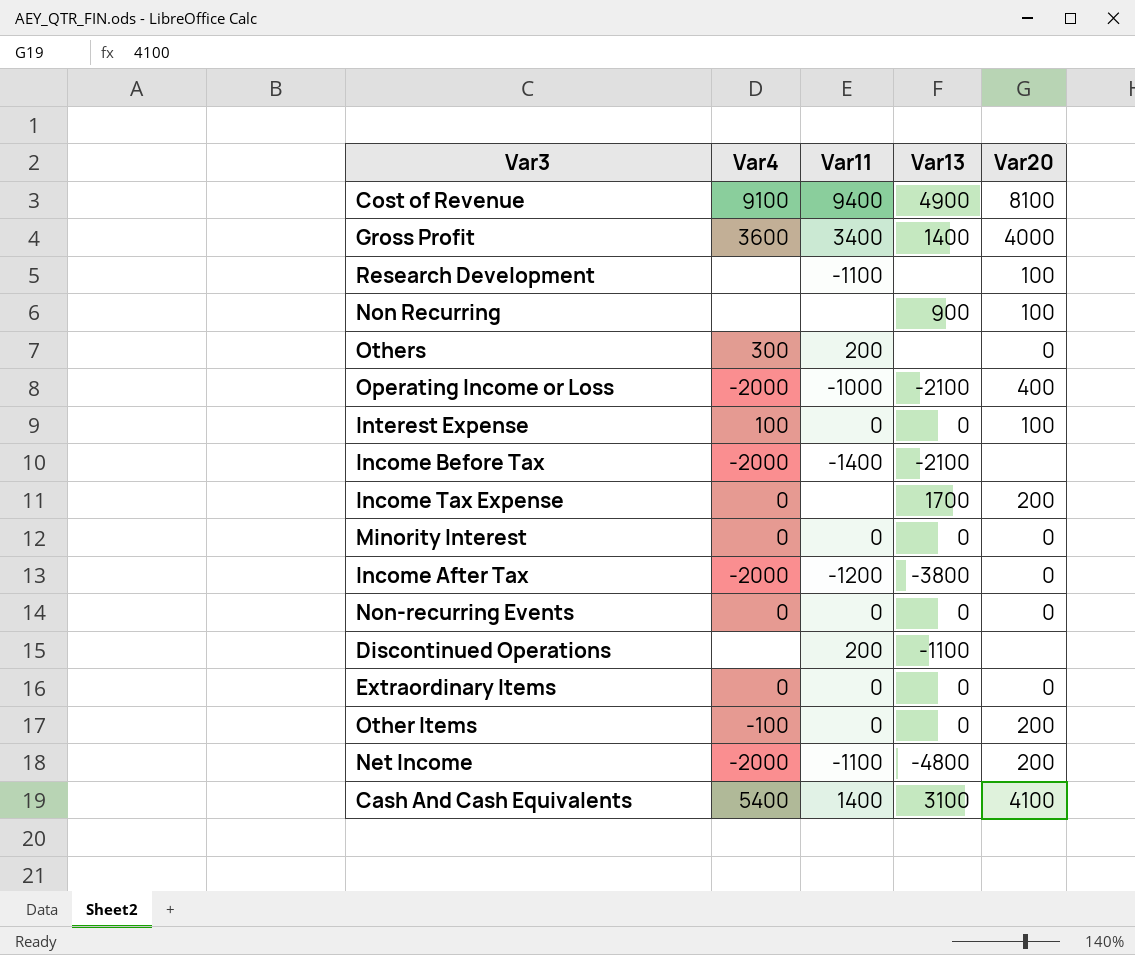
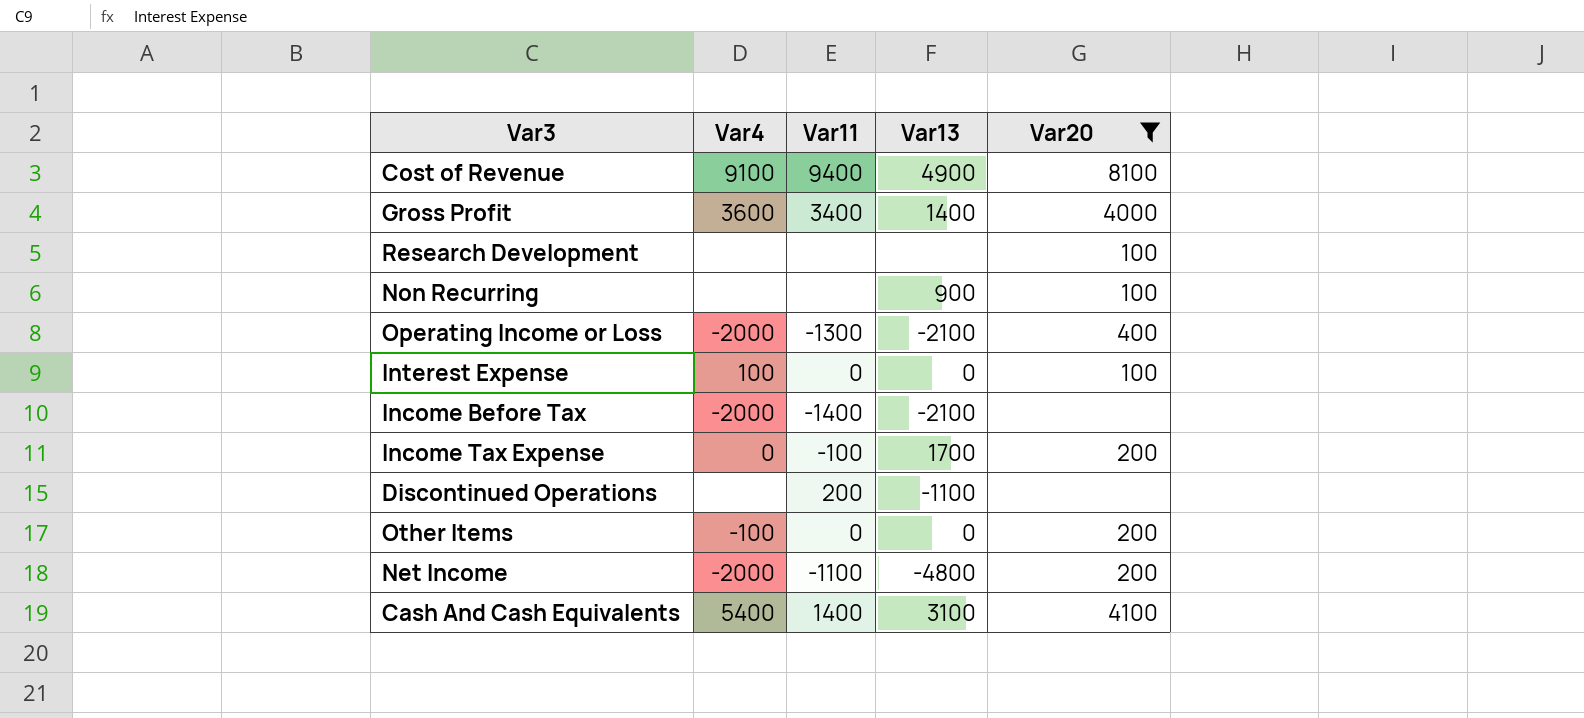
filter: none -> Var20 != 0
Research Development | Var11: -1100 -> none
Operating Income or Loss | Var11: -1000 -> -1300
Income Tax Expense | Var11: none -> -100

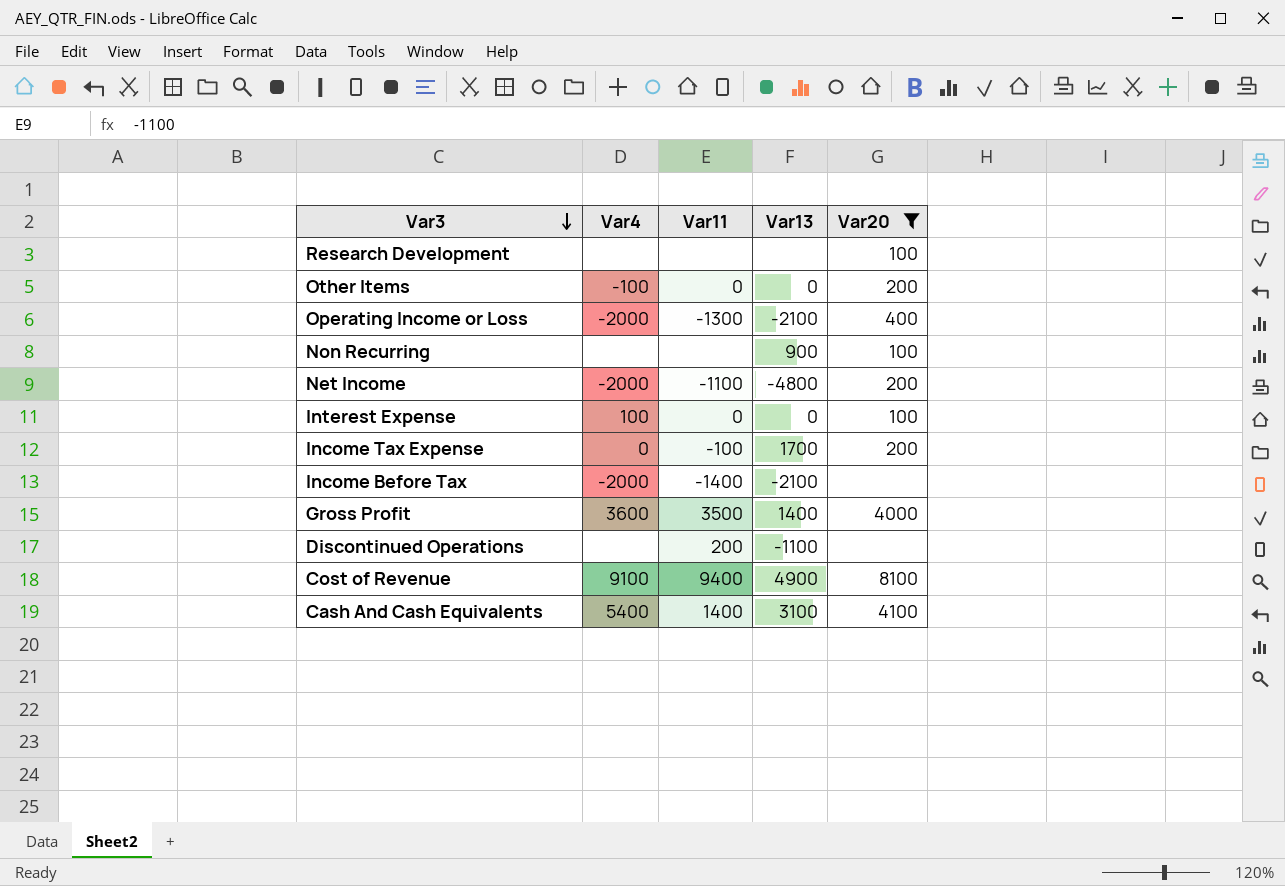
row order: none -> Var3 descending
Gross Profit | Var11: 3400 -> 3500

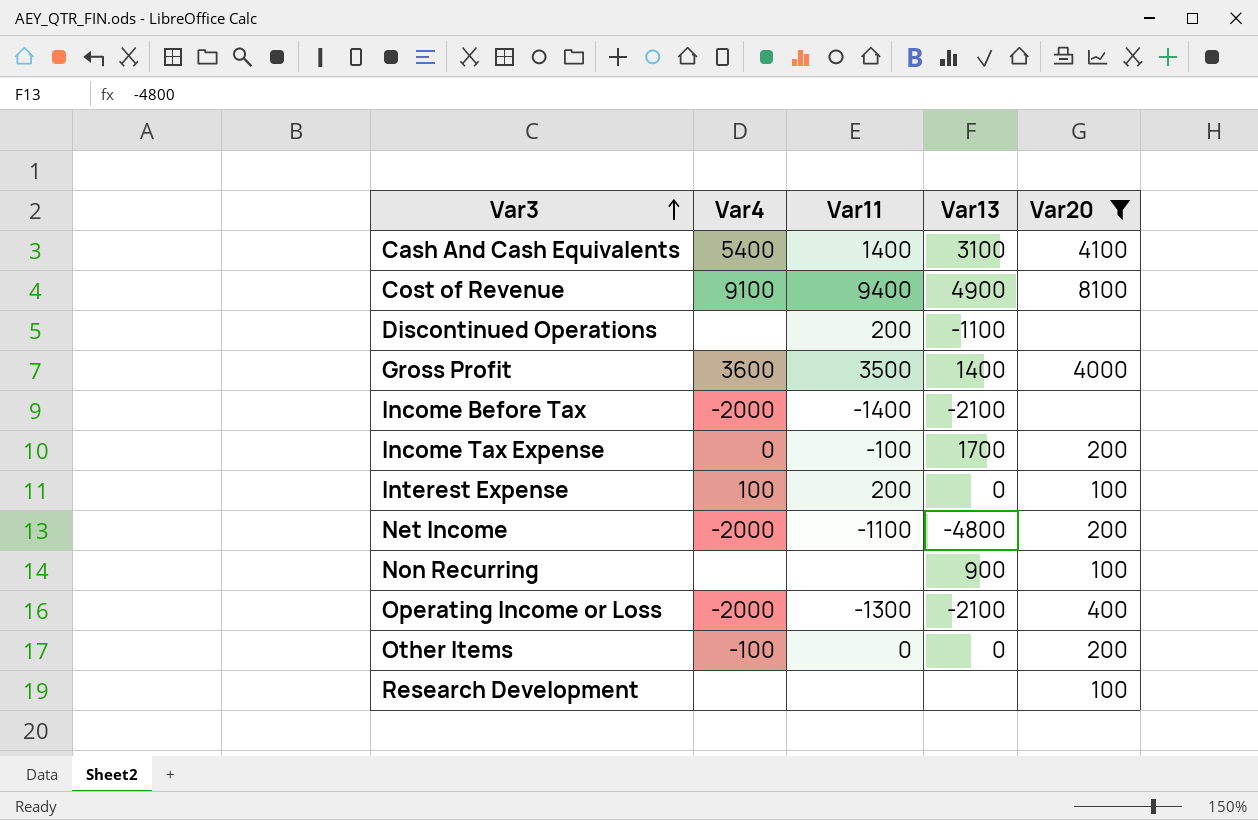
row order: Var3 descending -> Var3 ascending
Interest Expense | Var11: 0 -> 200

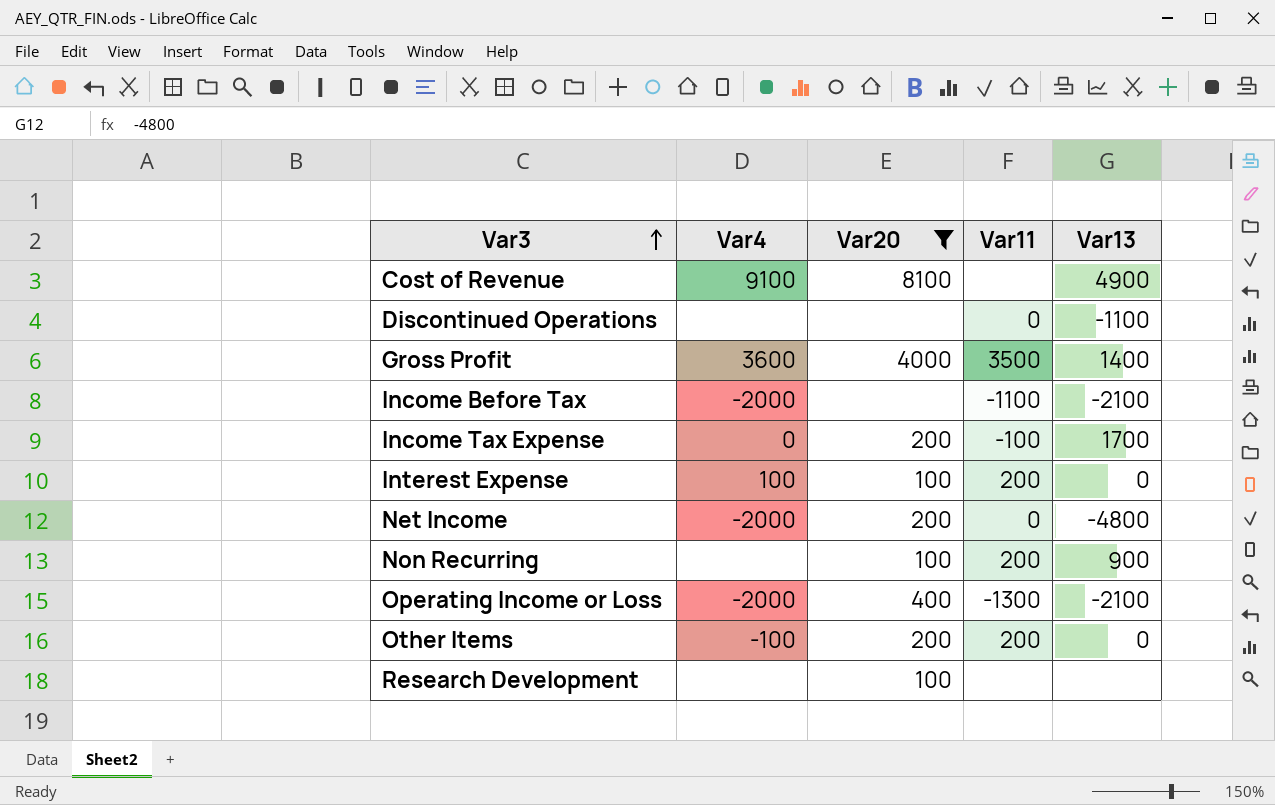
column Var20 | position: 5 -> 3
row Cash And Cash Equivalents: 5400 | 1400 | 3100 | 4100 -> none
Cost of Revenue | Var11: 9400 -> none
Discontinued Operations | Var11: 200 -> 0
Income Before Tax | Var11: -1400 -> -1100
Net Income | Var11: -1100 -> 0
Non Recurring | Var11: none -> 200
Other Items | Var11: 0 -> 200

